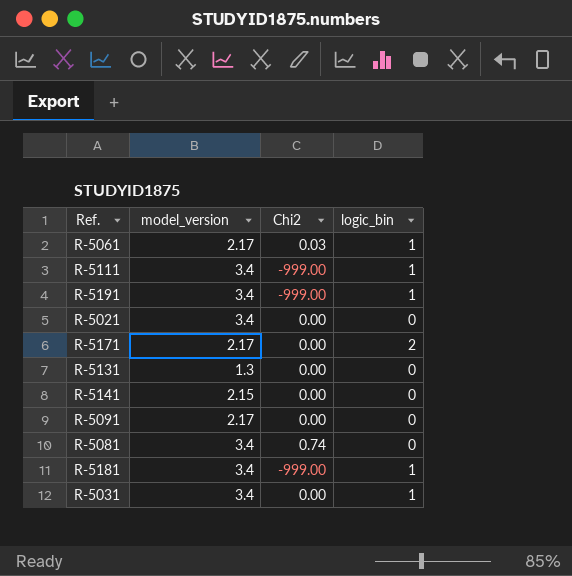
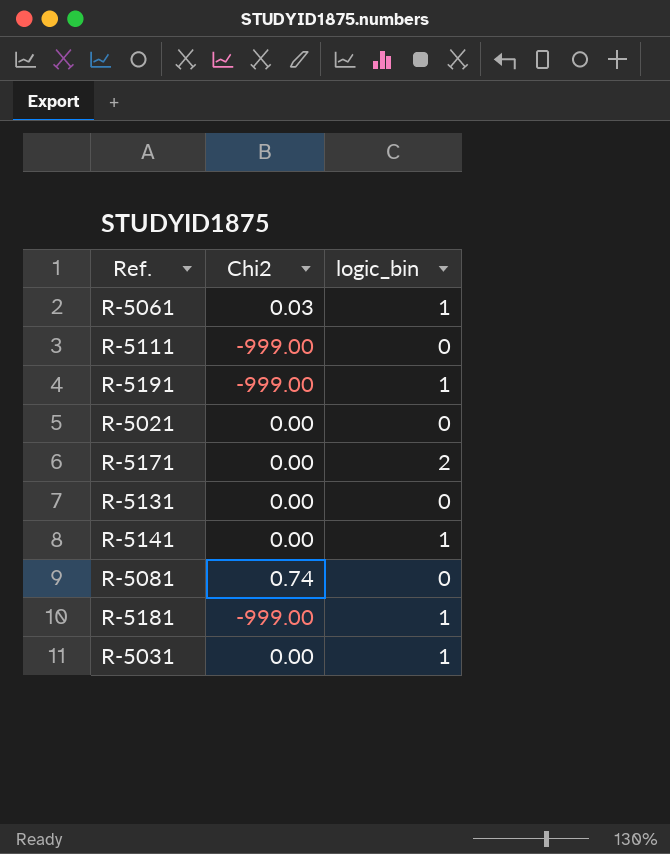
column model_version | position: 2 -> none
row R-5091: 2.17 | 0.00 | 0 -> none
R-5111 | logic_bin: 1 -> 0
R-5141 | logic_bin: 0 -> 1

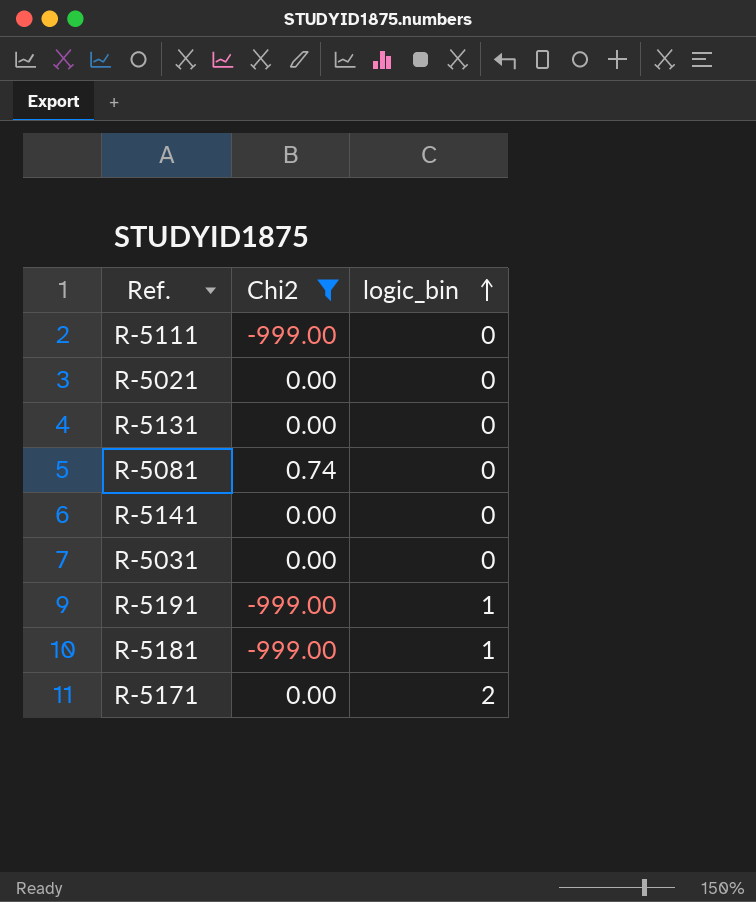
filter: none -> Chi2 != 0.03
row order: none -> logic_bin ascending
R-5141 | logic_bin: 1 -> 0
R-5031 | logic_bin: 1 -> 0

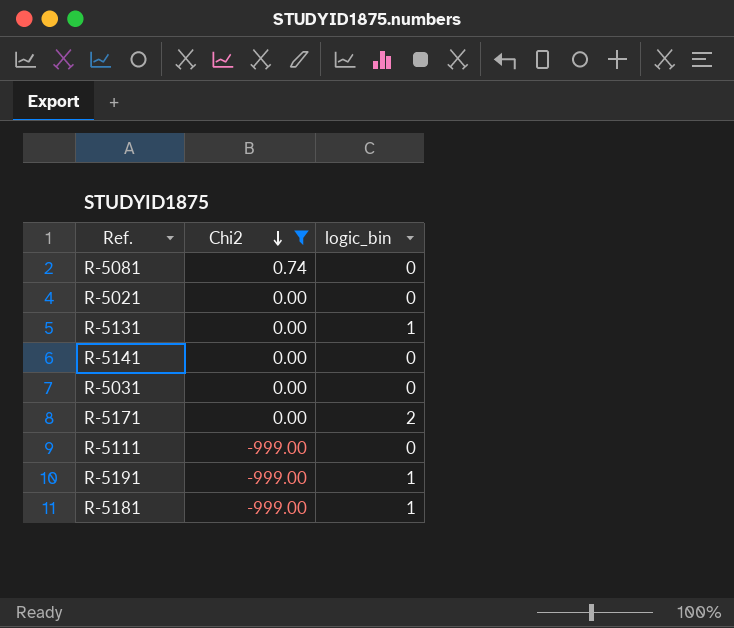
row order: logic_bin ascending -> Chi2 descending
R-5131 | logic_bin: 0 -> 1

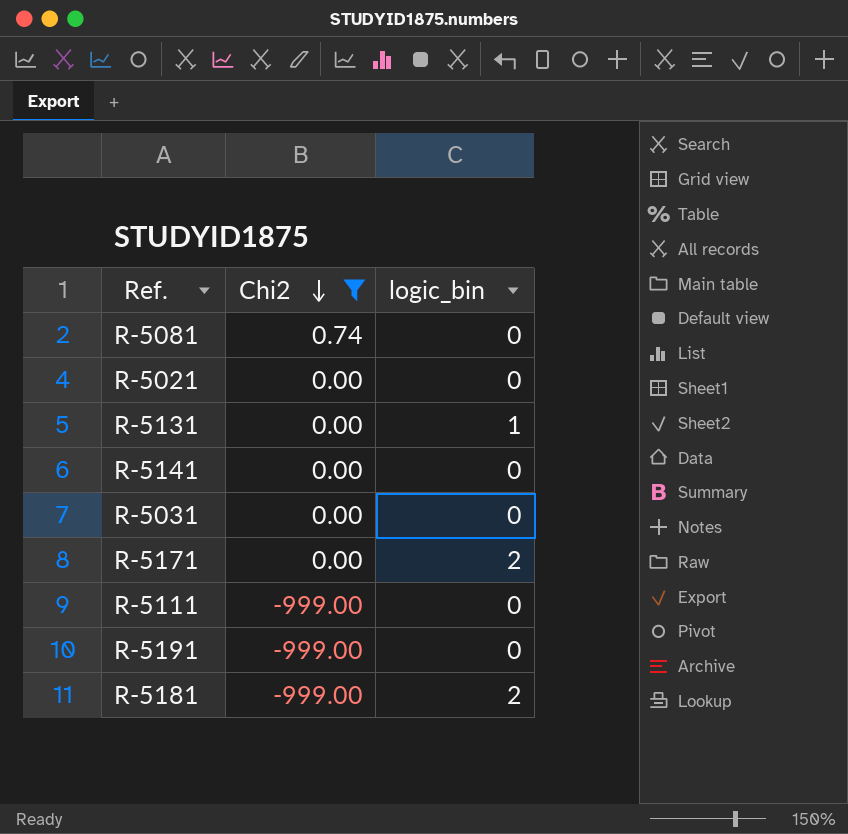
R-5191 | logic_bin: 1 -> 0
R-5181 | logic_bin: 1 -> 2

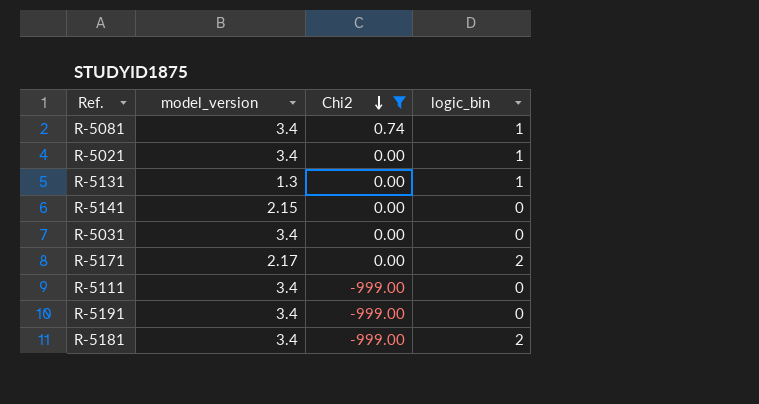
column model_version | position: none -> 2
R-5081 | logic_bin: 0 -> 1
R-5021 | logic_bin: 0 -> 1

